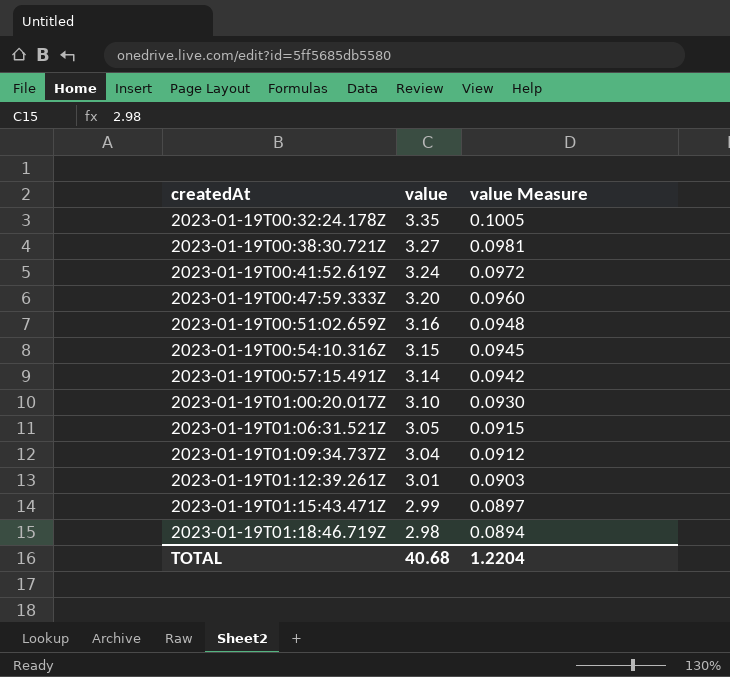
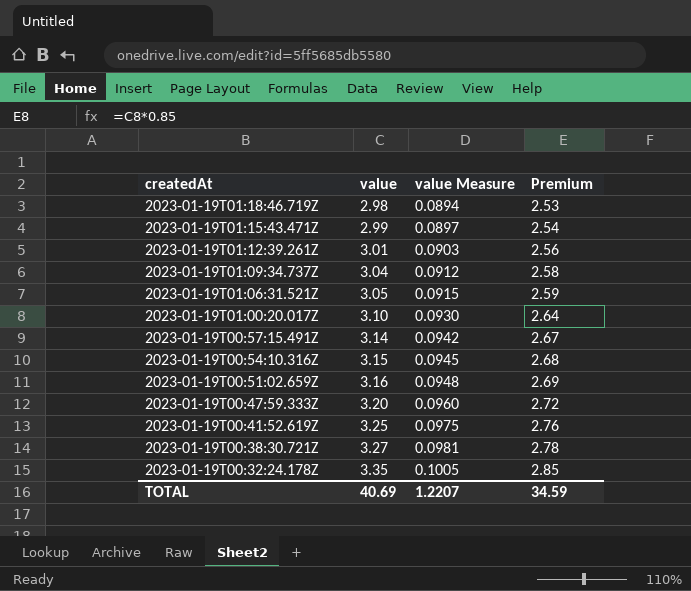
row order: createdAt ascending -> createdAt descending
column Premium | formula: none -> [value] * 0.85
2023-01-19T00:41:52.619Z | value: 3.24 -> 3.25
2023-01-19T00:41:52.619Z | value Measure: 0.0972 -> 0.0975
TOTAL | value: 40.68 -> 40.69
TOTAL | value Measure: 1.2204 -> 1.2207

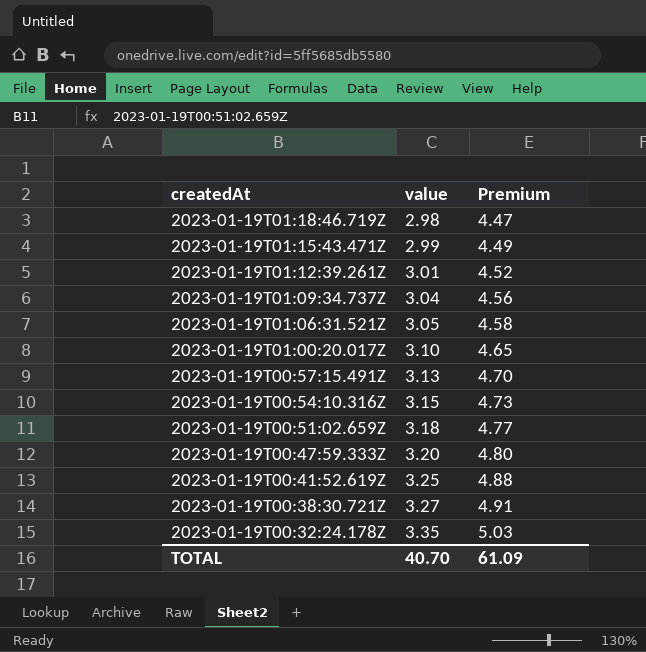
column value Measure | formula: [value] * 0.03 -> none
column Premium | formula: [value] * 0.85 -> [value] * 1.5
2023-01-19T00:57:15.491Z | value: 3.14 -> 3.13
2023-01-19T00:51:02.659Z | value: 3.16 -> 3.18
TOTAL | value: 40.69 -> 40.70
TOTAL | Premium: 34.59 -> 61.09

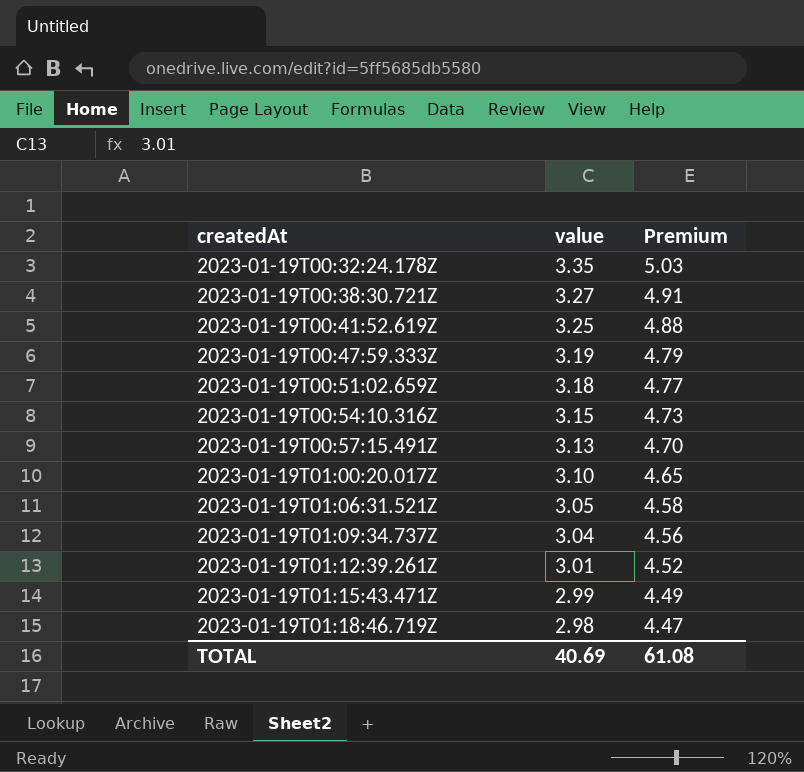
row order: createdAt descending -> createdAt ascending
2023-01-19T00:47:59.333Z | value: 3.20 -> 3.19
2023-01-19T00:47:59.333Z | Premium: 4.80 -> 4.79
TOTAL | value: 40.70 -> 40.69
TOTAL | Premium: 61.09 -> 61.08

